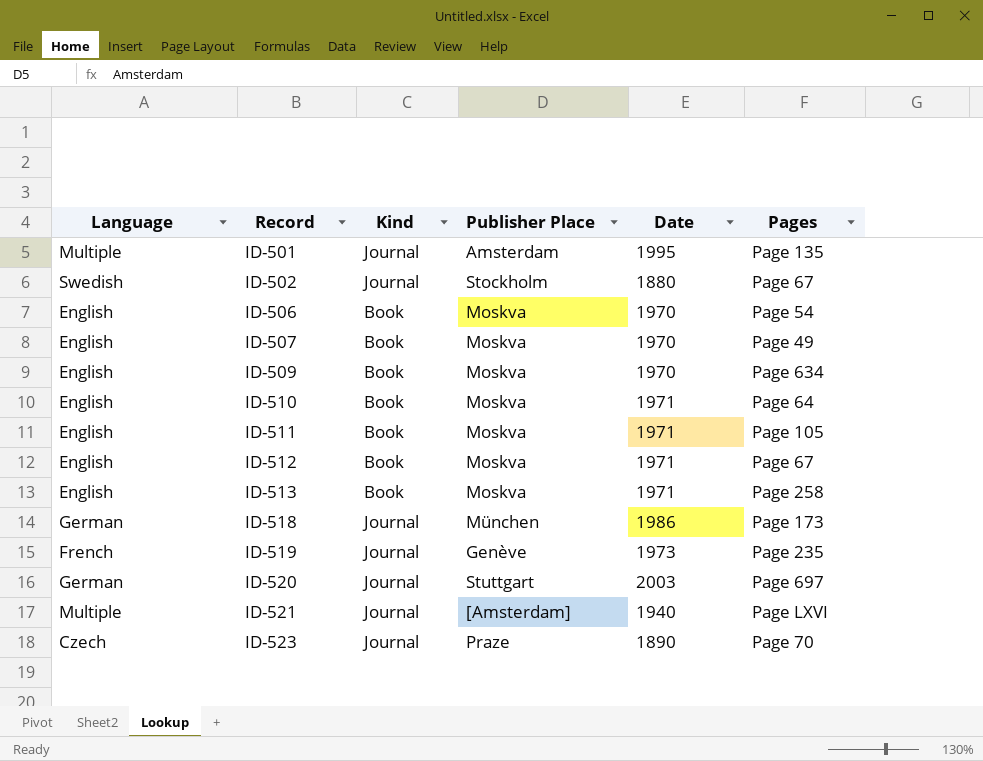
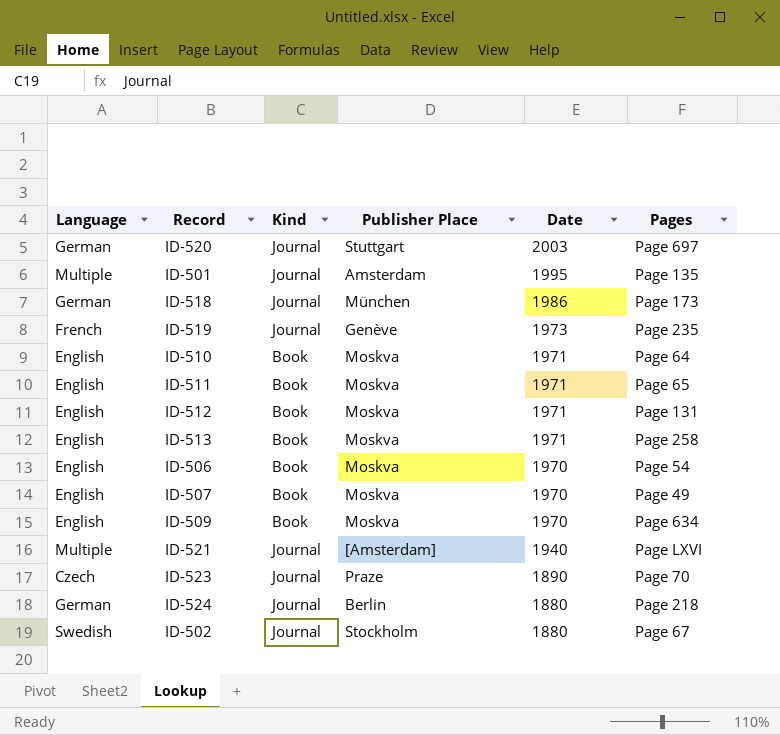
row order: Record ascending -> Date descending
ID-511 | Pages: Page 105 -> Page 65
ID-512 | Pages: Page 67 -> Page 131
row ID-524: none -> German | Journal | Berlin | 1880 | Page 218

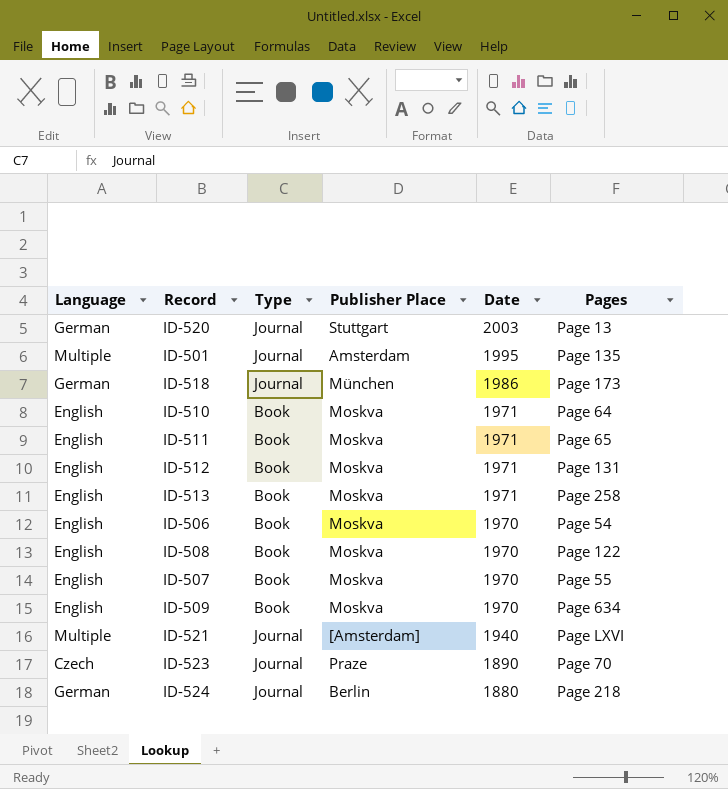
column name: Kind -> Type
row ID-519: French | Journal | Genève | 1973 | Page 235 -> none
row ID-502: Swedish | Journal | Stockholm | 1880 | Page 67 -> none
ID-520 | Pages: Page 697 -> Page 13
row ID-508: none -> English | Book | Moskva | 1970 | Page 122
ID-507 | Pages: Page 49 -> Page 55

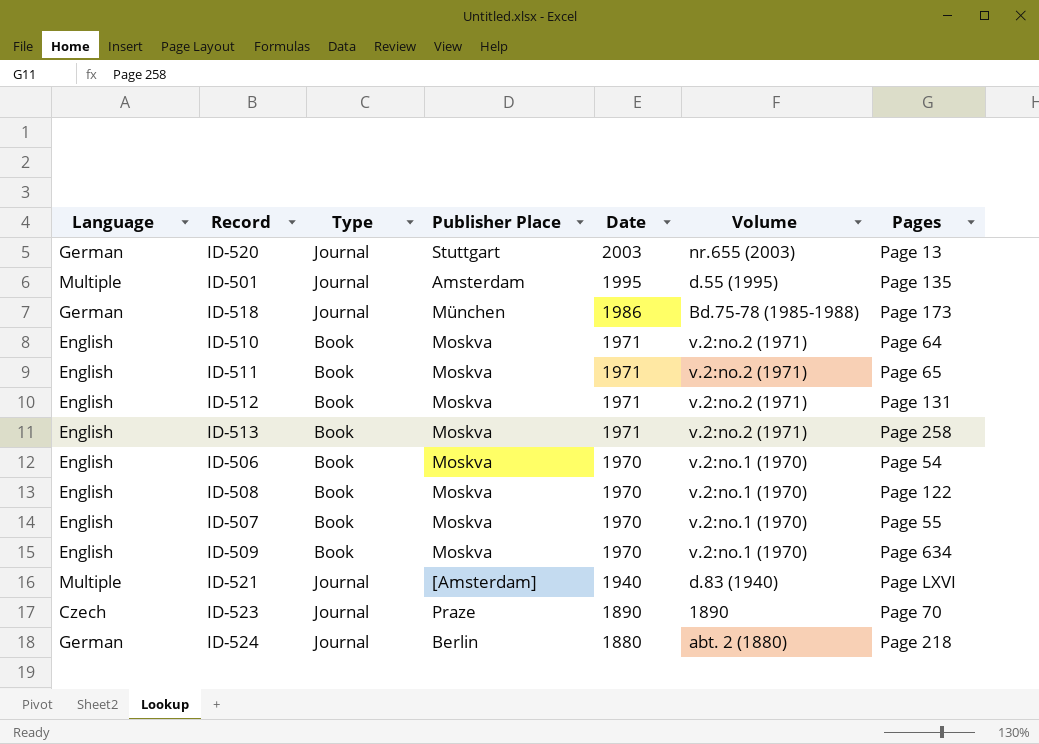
column Volume | position: none -> 6

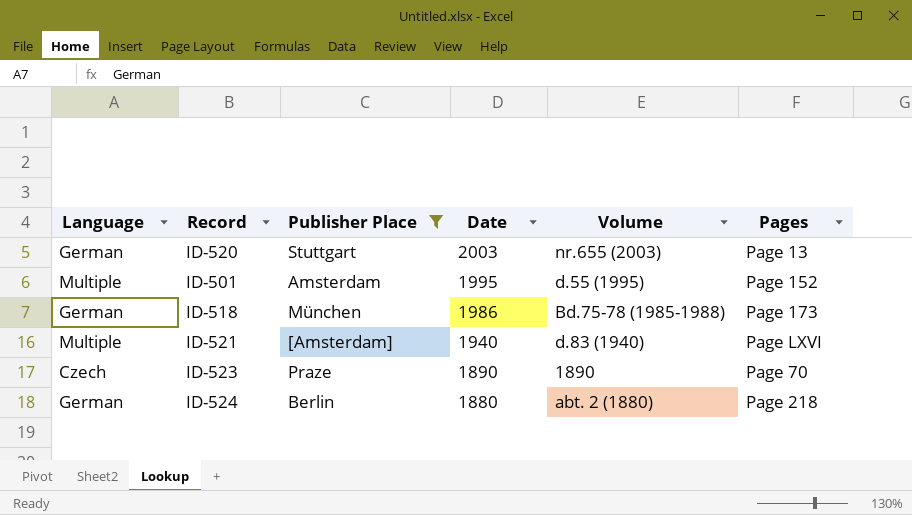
filter: none -> Publisher Place != Moskva
column Type | position: 3 -> none
ID-501 | Pages: Page 135 -> Page 152

